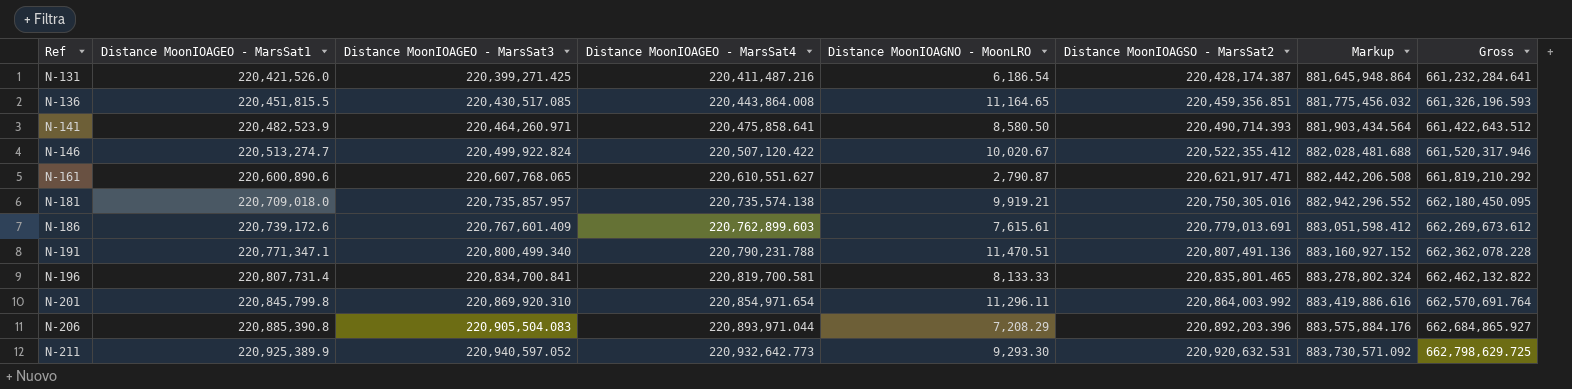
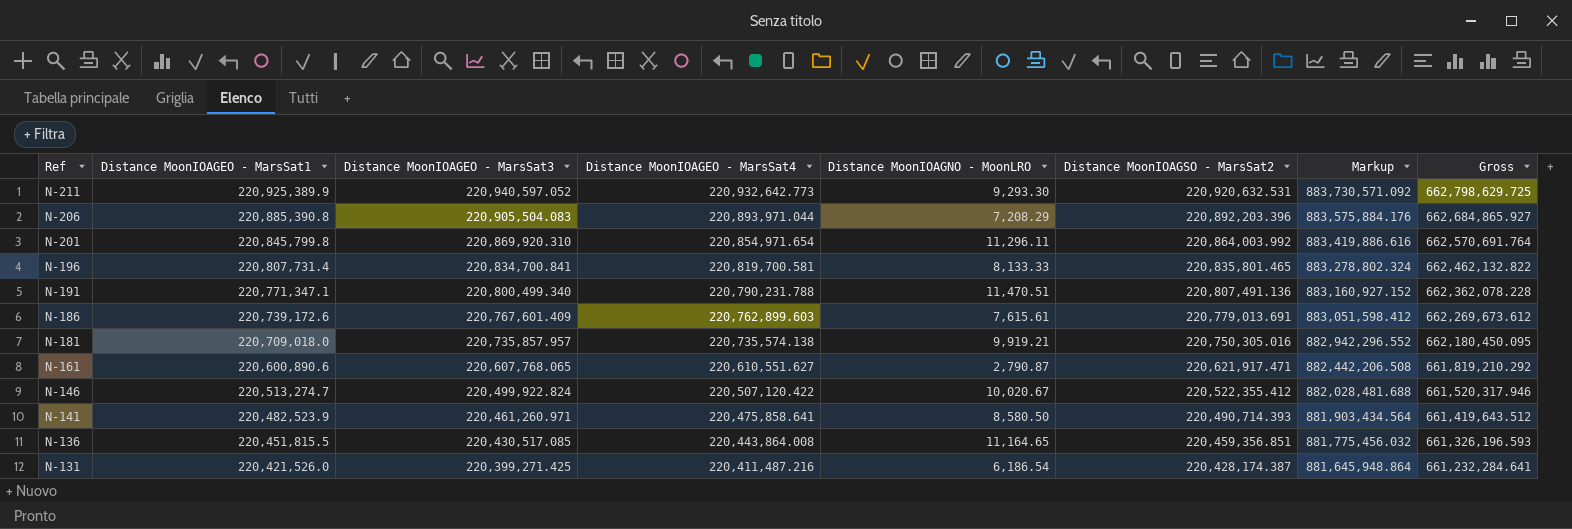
row order: Ref ascending -> Ref descending
N-141 | Distance MoonIOAGEO - MarsSat3: 220,464,260.971 -> 220,461,260.971
N-141 | Gross: 661,422,643.512 -> 661,419,643.512

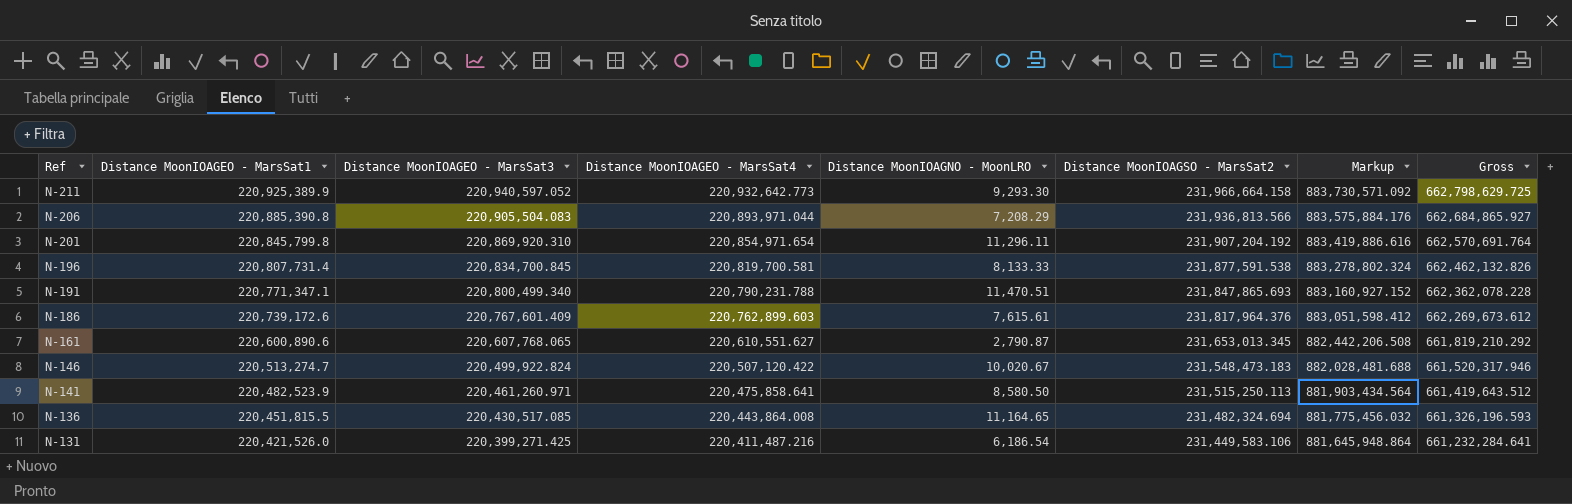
row N-181: 220,709,018.0 | 220,735,857.957 | 220,735,574.138 | 9,919.21 | 220,750,305.016 | 882,942,296.552 | 662,180,450.095 -> none
N-211 | Distance MoonIOAGSO - MarsSat2: 220,920,632.531 -> 231,966,664.158
N-206 | Distance MoonIOAGSO - MarsSat2: 220,892,203.396 -> 231,936,813.566
N-201 | Distance MoonIOAGSO - MarsSat2: 220,864,003.992 -> 231,907,204.192
N-196 | Distance MoonIOAGEO - MarsSat3: 220,834,700.841 -> 220,834,700.845
N-196 | Distance MoonIOAGSO - MarsSat2: 220,835,801.465 -> 231,877,591.538
N-196 | Gross: 662,462,132.822 -> 662,462,132.826
N-191 | Distance MoonIOAGSO - MarsSat2: 220,807,491.136 -> 231,847,865.693
N-186 | Distance MoonIOAGSO - MarsSat2: 220,779,013.691 -> 231,817,964.376
N-161 | Distance MoonIOAGSO - MarsSat2: 220,621,917.471 -> 231,653,013.345
N-146 | Distance MoonIOAGSO - MarsSat2: 220,522,355.412 -> 231,548,473.183
N-141 | Distance MoonIOAGSO - MarsSat2: 220,490,714.393 -> 231,515,250.113
N-136 | Distance MoonIOAGSO - MarsSat2: 220,459,356.851 -> 231,482,324.694
N-131 | Distance MoonIOAGSO - MarsSat2: 220,428,174.387 -> 231,449,583.106

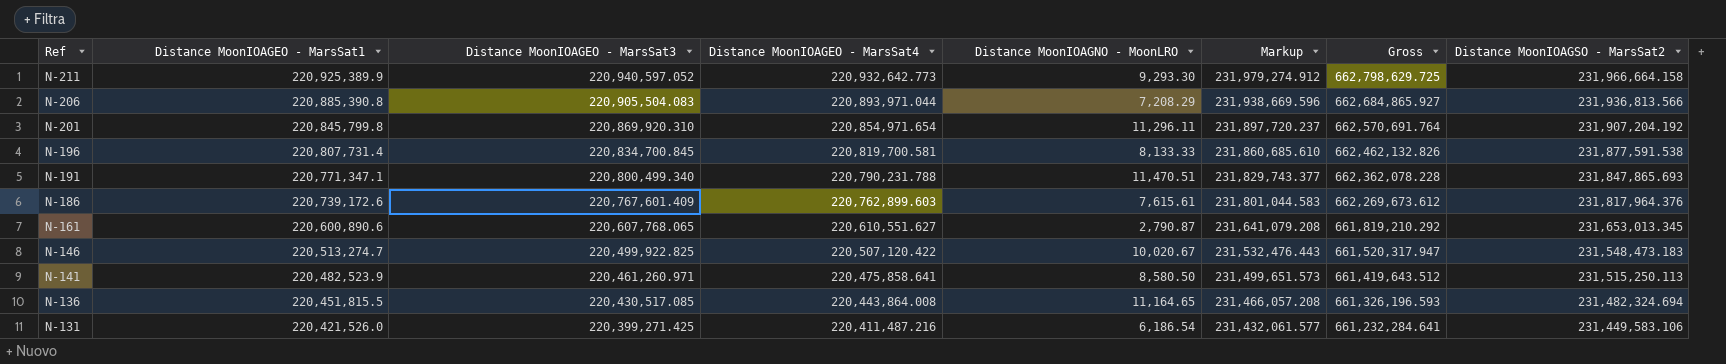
column Markup | formula: [Distance MoonIOAGEO - MarsSat4] * 4 -> [Distance MoonIOAGEO - MarsSat4] * 1.05
column Distance MoonIOAGSO - MarsSat2 | position: 6 -> 8
N-146 | Distance MoonIOAGEO - MarsSat3: 220,499,922.824 -> 220,499,922.825
N-146 | Gross: 661,520,317.946 -> 661,520,317.947

